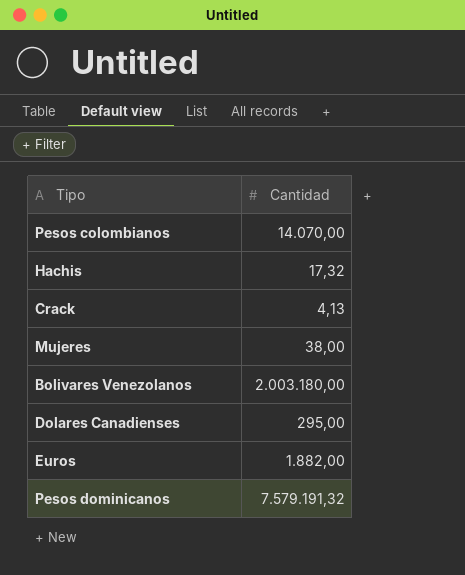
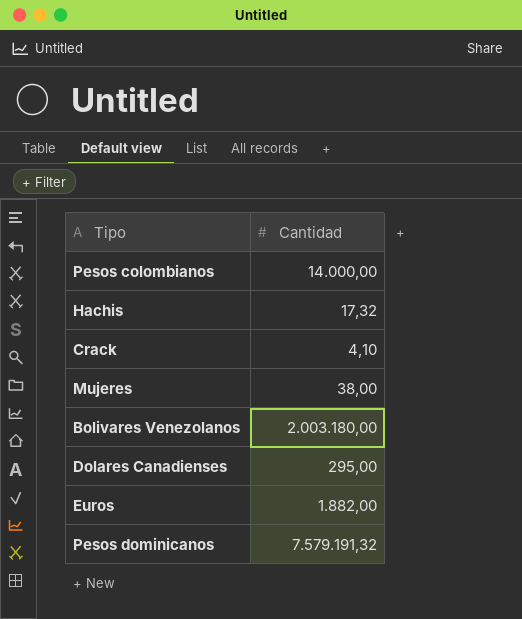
Pesos colombianos | Cantidad: 14.070,00 -> 14.000,00
Crack | Cantidad: 4,13 -> 4,10

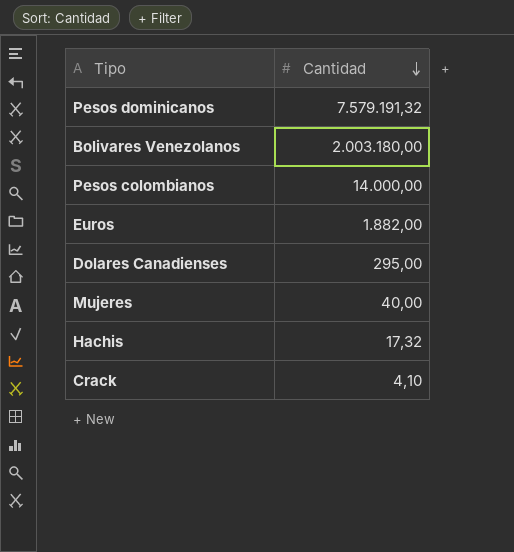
row order: none -> Cantidad descending
Mujeres | Cantidad: 38,00 -> 40,00

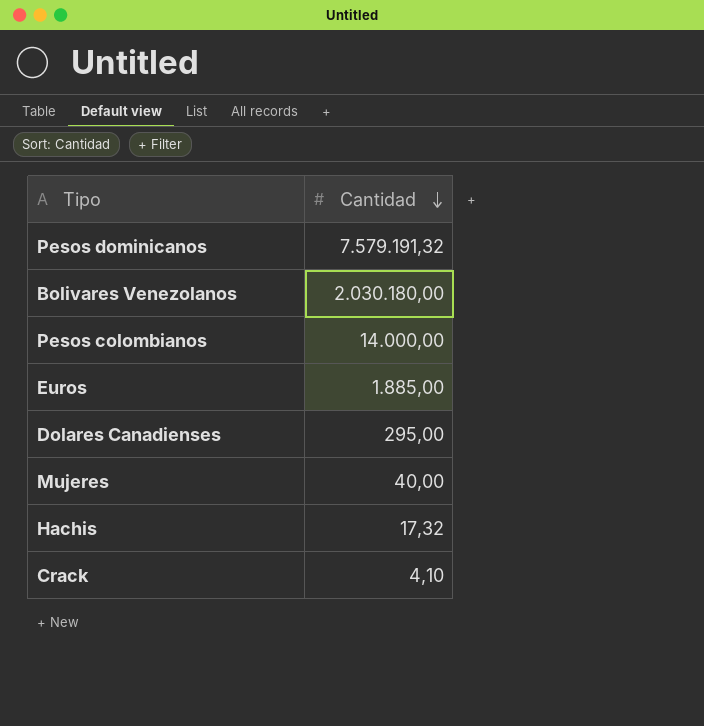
Bolivares Venezolanos | Cantidad: 2.003.180,00 -> 2.030.180,00
Euros | Cantidad: 1.882,00 -> 1.885,00

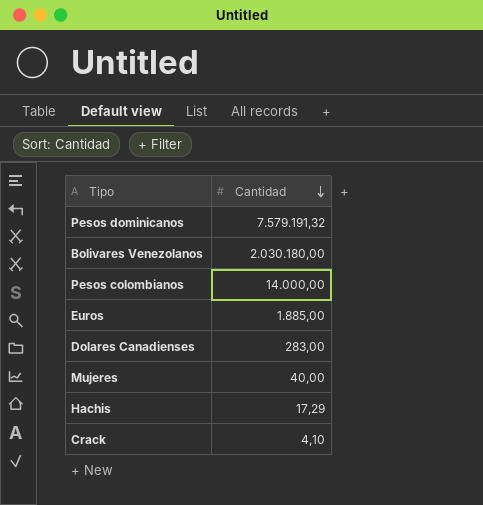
Dolares Canadienses | Cantidad: 295,00 -> 283,00
Hachis | Cantidad: 17,32 -> 17,29

